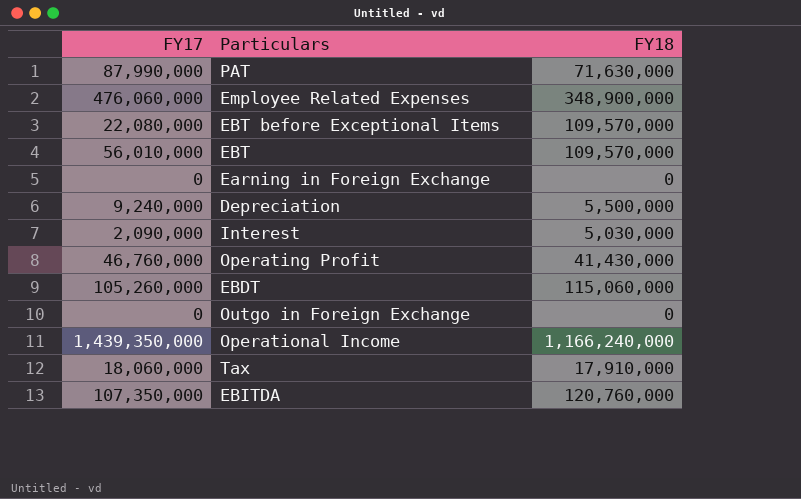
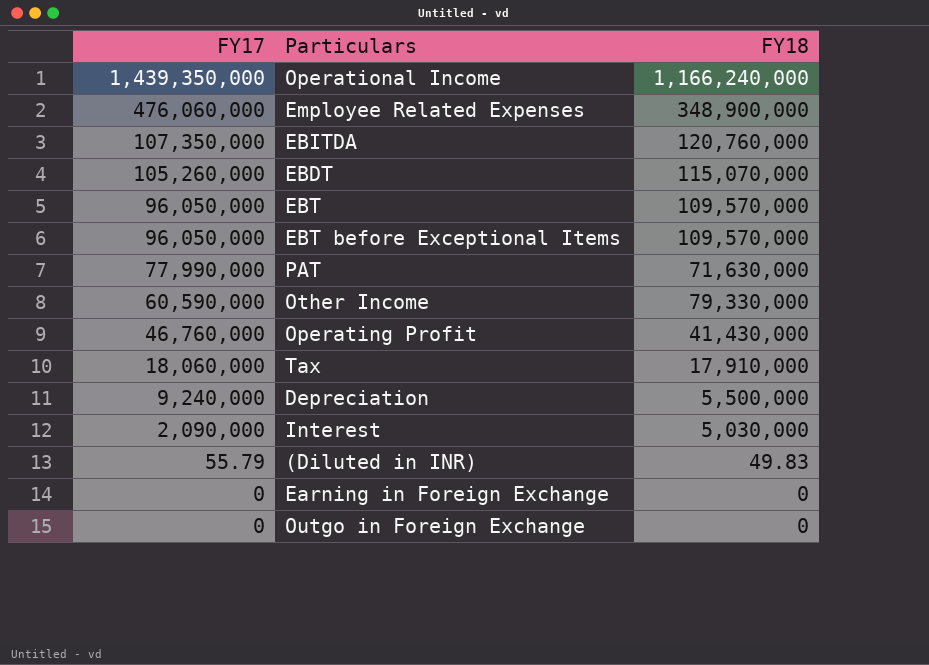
row order: none -> FY17 descending
EBDT | FY18: 115,060,000 -> 115,070,000
EBT | FY17: 56,010,000 -> 96,050,000
EBT before Exceptional Items | FY17: 22,080,000 -> 96,050,000
PAT | FY17: 87,990,000 -> 77,990,000
row Other Income: none -> 60,590,000 | 79,330,000
row (Diluted in INR): none -> 55.79 | 49.83

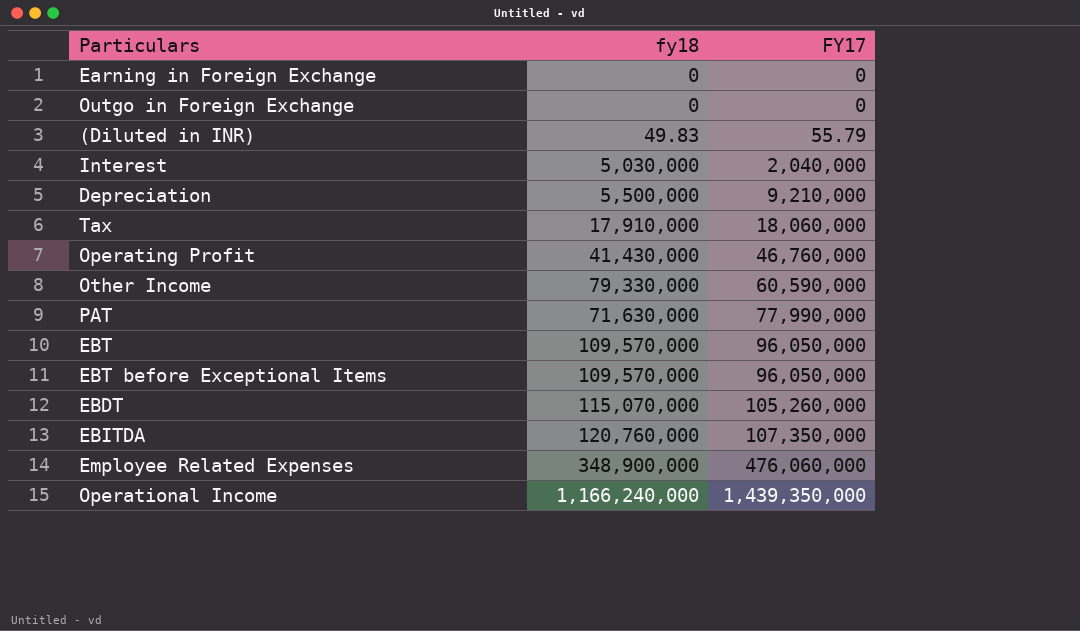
row order: FY17 descending -> FY17 ascending
column name: FY18 -> fy18
column FY17 | position: 1 -> 3
Interest | FY17: 2,090,000 -> 2,040,000
Depreciation | FY17: 9,240,000 -> 9,210,000

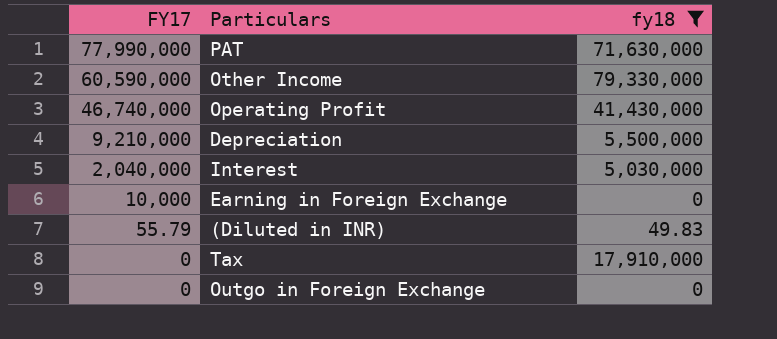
filter: none -> fy18 <= 79,330,000
row order: FY17 ascending -> FY17 descending
column FY17 | position: 3 -> 1
Operating Profit | FY17: 46,760,000 -> 46,740,000
Earning in Foreign Exchange | FY17: 0 -> 10,000
Tax | FY17: 18,060,000 -> 0

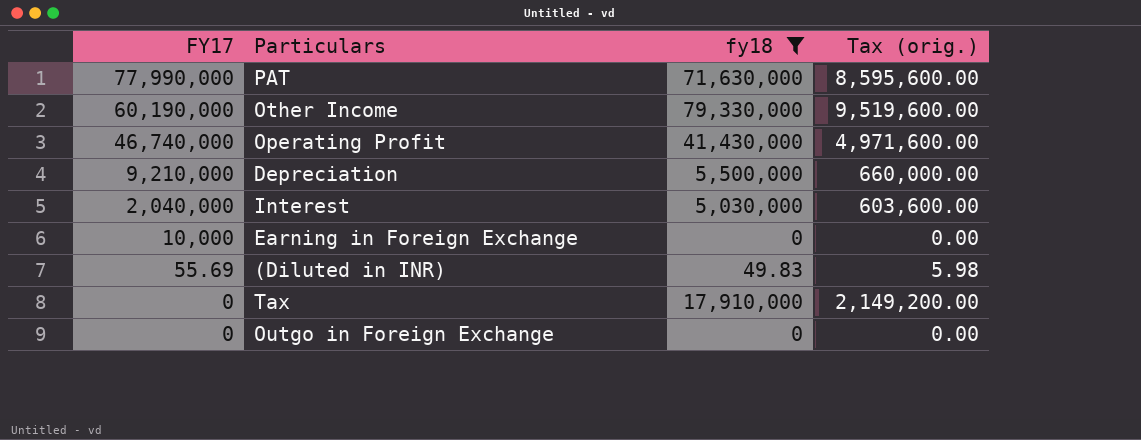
column Tax (orig.) | formula: none -> [fy18] * 0.12
Other Income | FY17: 60,590,000 -> 60,190,000
(Diluted in INR) | FY17: 55.79 -> 55.69

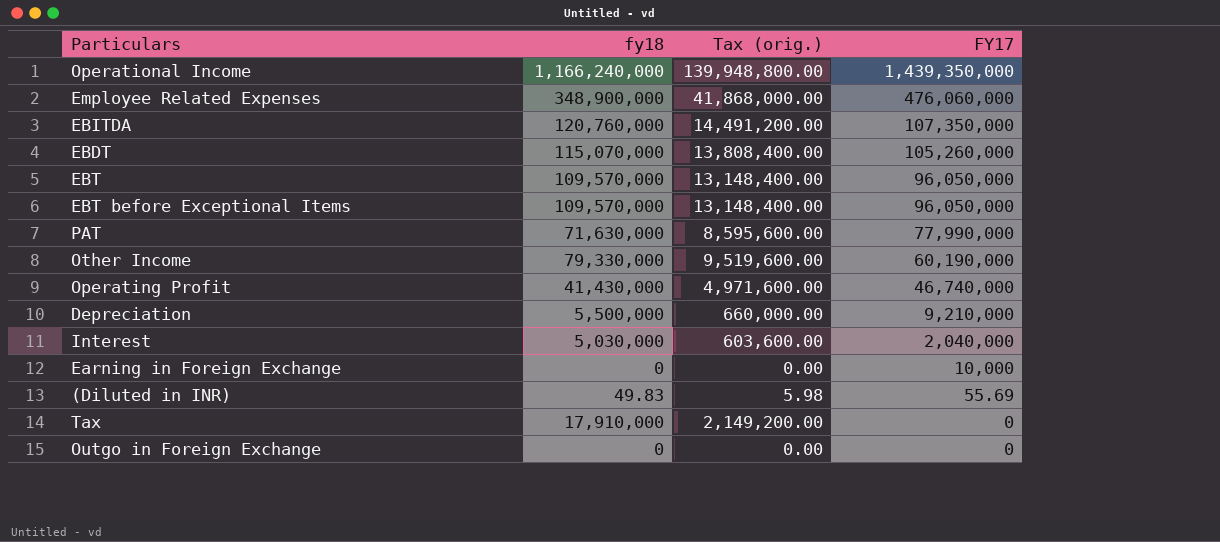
filter: fy18 <= 79,330,000 -> none
column FY17 | position: 1 -> 4

